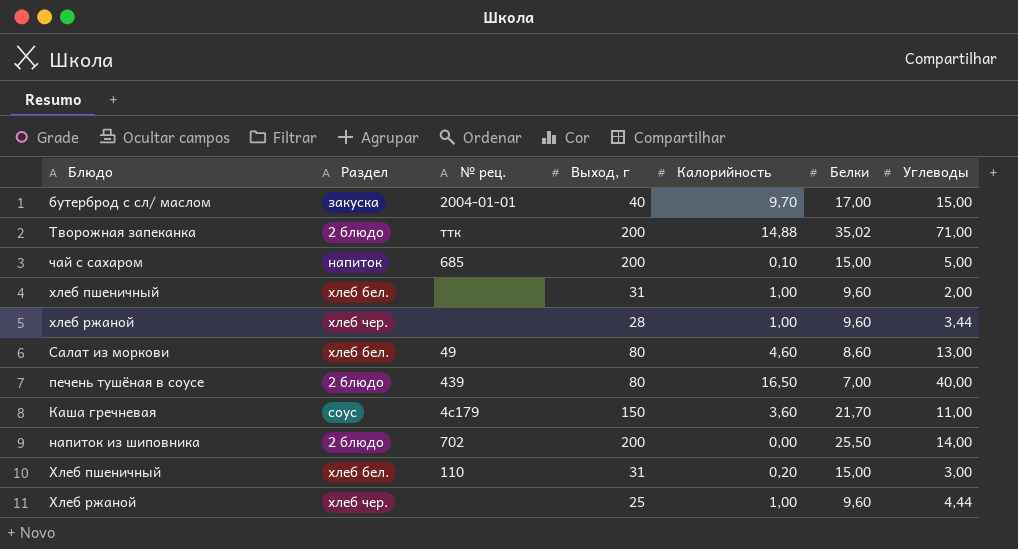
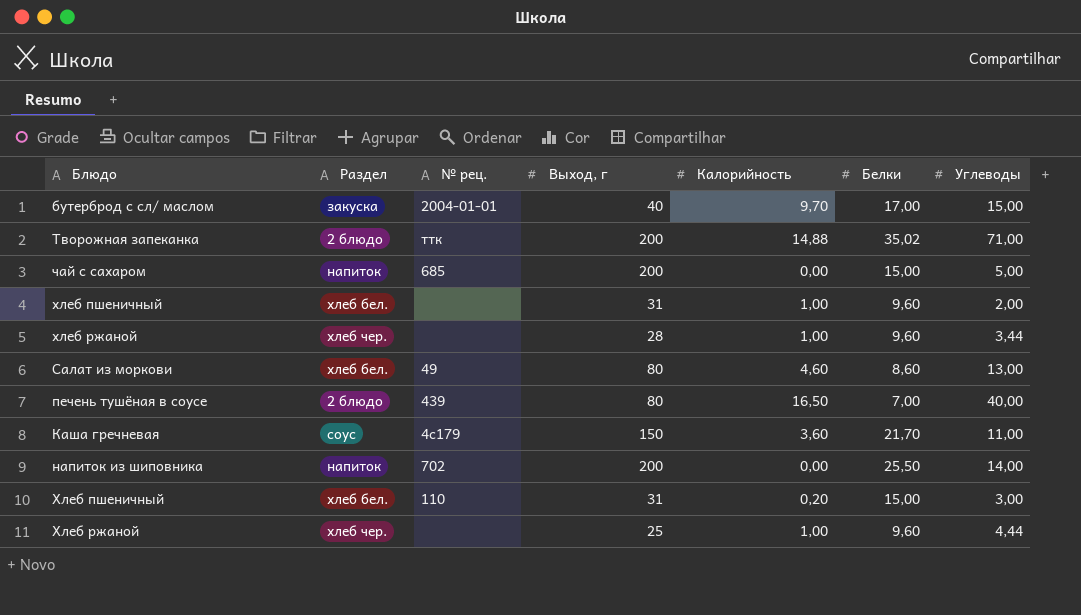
чай с сахаром | Калорийность: 0,10 -> 0,00
напиток из шиповника | Раздел: 2 блюдо -> напиток

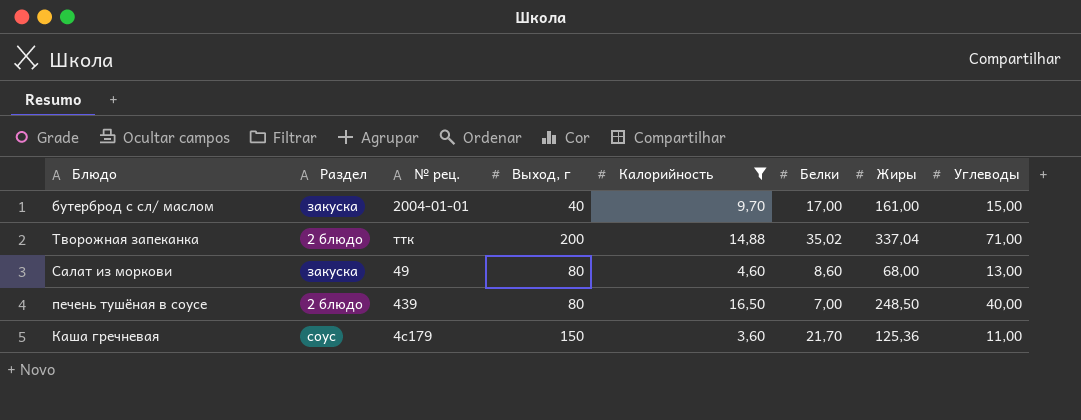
filter: none -> Калорийность >= 3,60
column Жиры | position: none -> 7
Салат из моркови | Раздел: хлеб бел. -> закуска

